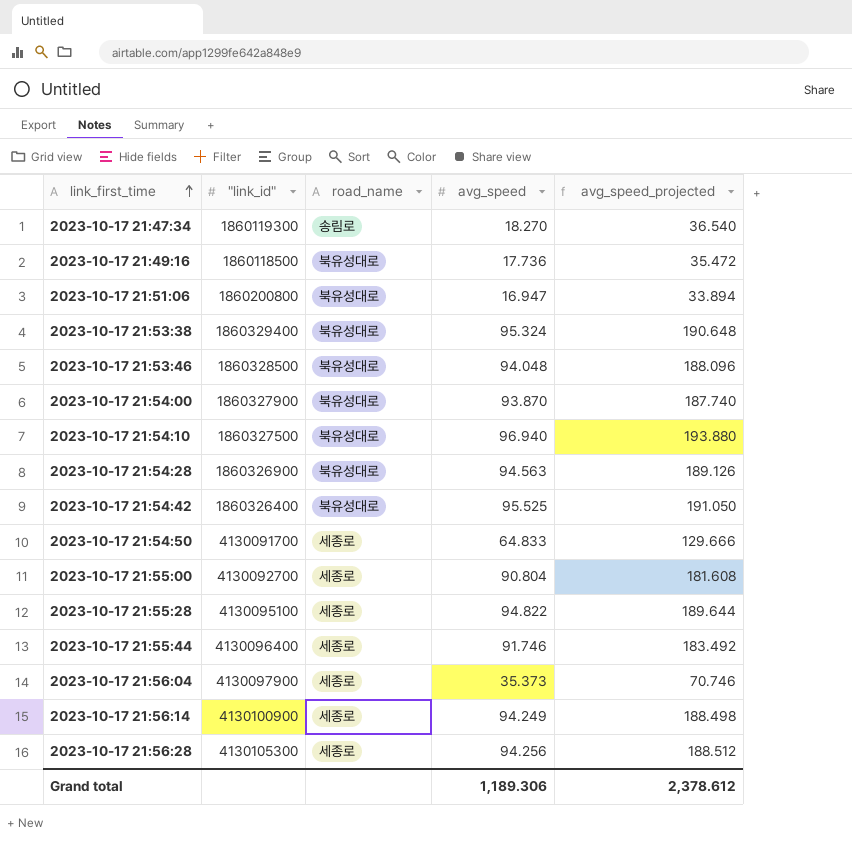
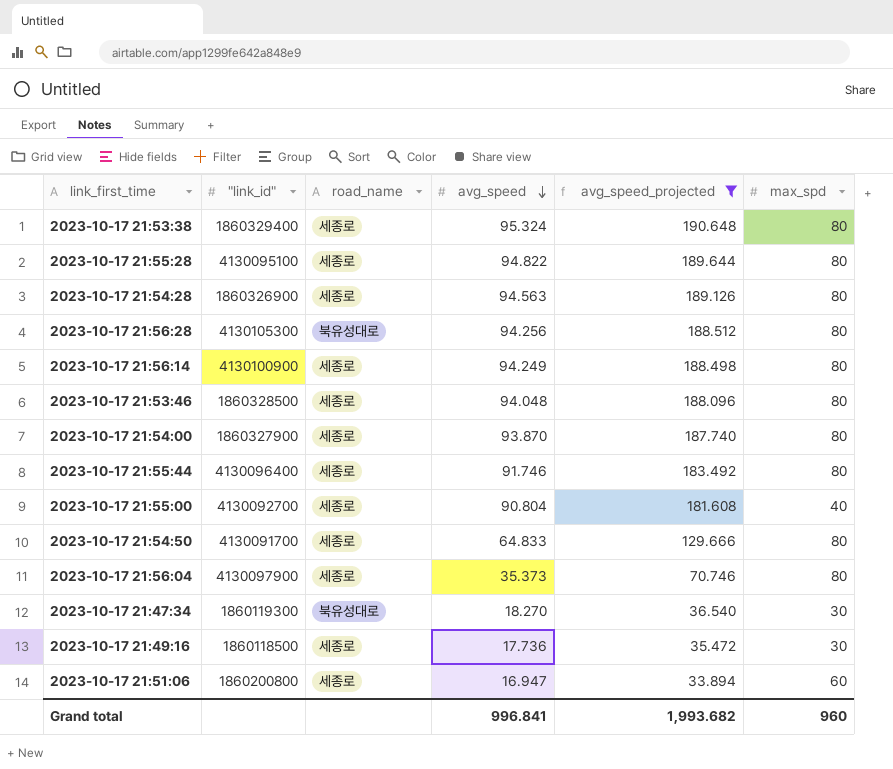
filter: none -> avg_speed_projected <= 190.648
row order: link_first_time ascending -> avg_speed descending
column max_spd | position: none -> 6
2023-10-17 21:53:38 | road_name: 북유성대로 -> 세종로
2023-10-17 21:54:28 | road_name: 북유성대로 -> 세종로
2023-10-17 21:56:28 | road_name: 세종로 -> 북유성대로
2023-10-17 21:53:46 | road_name: 북유성대로 -> 세종로
2023-10-17 21:54:00 | road_name: 북유성대로 -> 세종로
2023-10-17 21:47:34 | road_name: 송림로 -> 북유성대로
2023-10-17 21:49:16 | road_name: 북유성대로 -> 세종로
2023-10-17 21:51:06 | road_name: 북유성대로 -> 세종로
Grand total | avg_speed: 1,189.306 -> 996.841
Grand total | avg_speed_projected: 2,378.612 -> 1,993.682

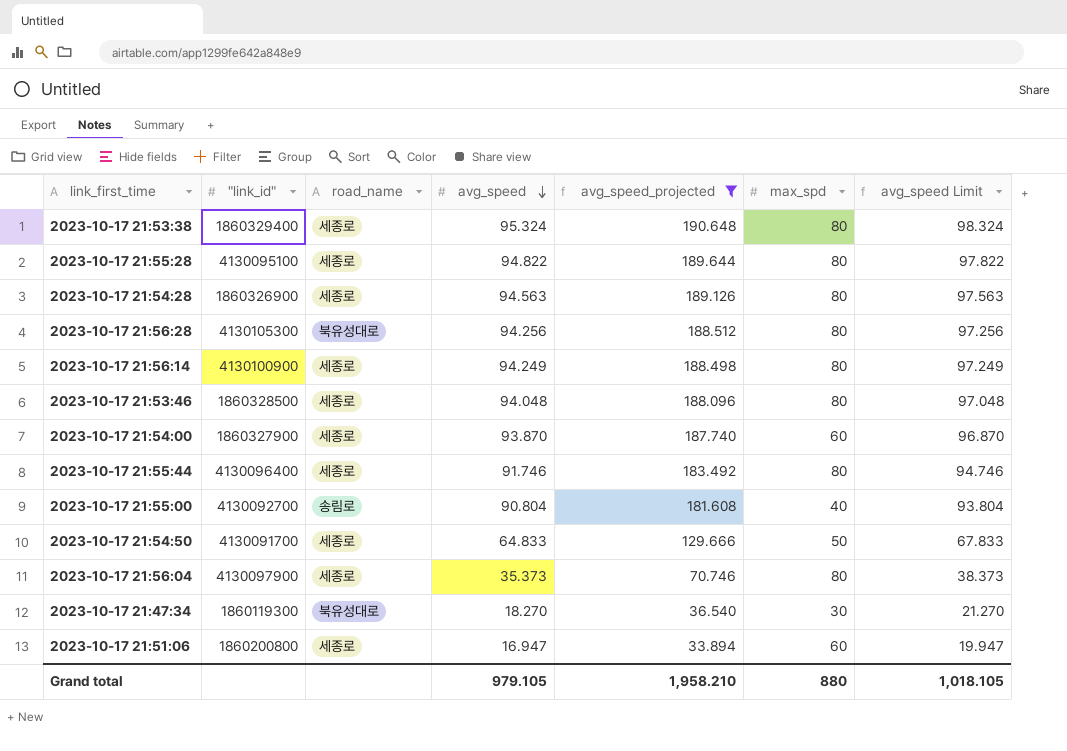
column avg_speed Limit | formula: none -> [avg_speed] + 3
row 2023-10-17 21:49:16: 1860118500 | 세종로 | 17.736 | 35.472 | 30 -> none
2023-10-17 21:54:00 | max_spd: 80 -> 60
2023-10-17 21:55:00 | road_name: 세종로 -> 송림로
2023-10-17 21:54:50 | max_spd: 80 -> 50
Grand total | avg_speed: 996.841 -> 979.105
Grand total | avg_speed_projected: 1,993.682 -> 1,958.210
Grand total | max_spd: 960 -> 880

